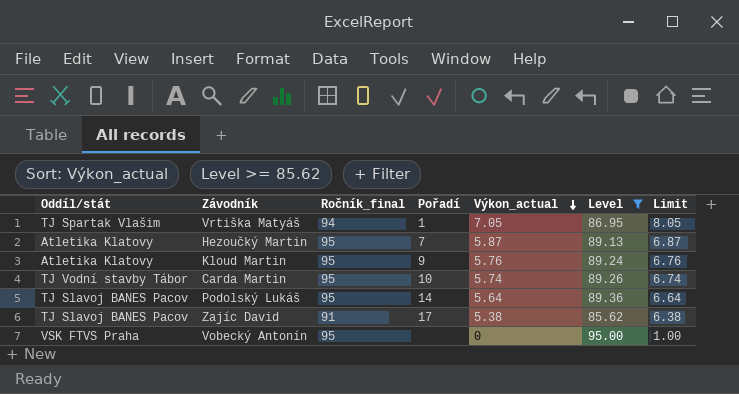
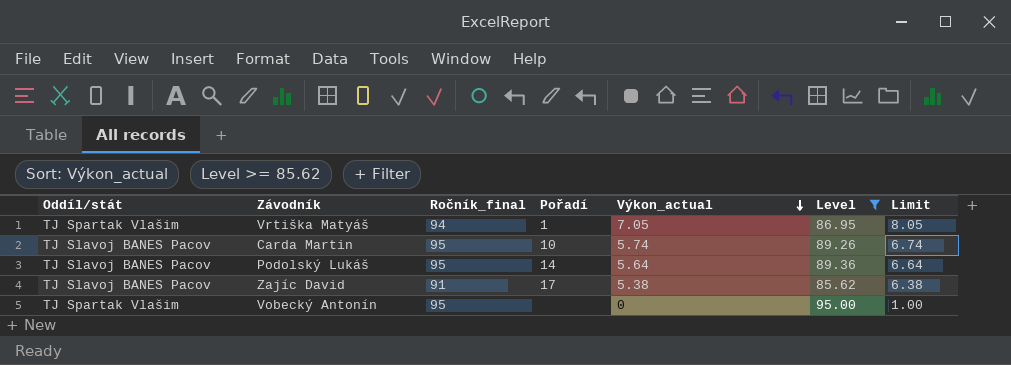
row Hezoučký Martin: Atletika Klatovy | 95 | 7 | 5.87 | 89.13 | 6.87 -> none
row Kloud Martin: Atletika Klatovy | 95 | 9 | 5.76 | 89.24 | 6.76 -> none
Carda Martin | Oddíl/stát: TJ Vodní stavby Tábor -> TJ Slavoj BANES Pacov
Vobecký Antonín | Oddíl/stát: VSK FTVS Praha -> TJ Spartak Vlašim

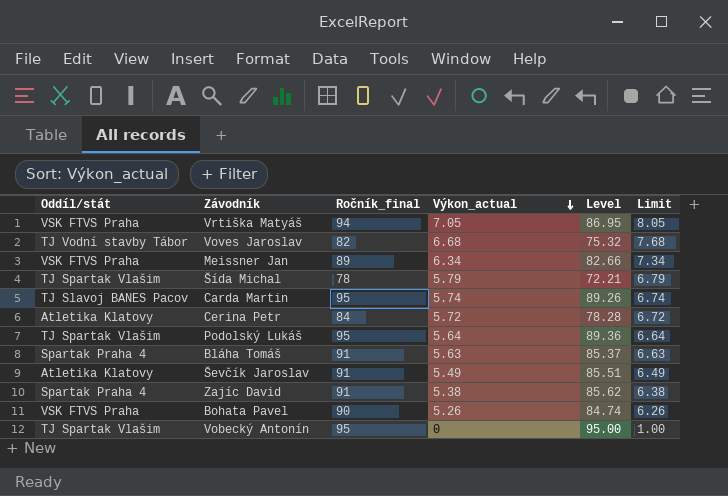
filter: Level >= 85.62 -> none
column Pořadí | position: 4 -> none
Vrtiška Matyáš | Oddíl/stát: TJ Spartak Vlašim -> VSK FTVS Praha
Podolský Lukáš | Oddíl/stát: TJ Slavoj BANES Pacov -> TJ Spartak Vlašim
Zajíc David | Oddíl/stát: TJ Slavoj BANES Pacov -> Spartak Praha 4

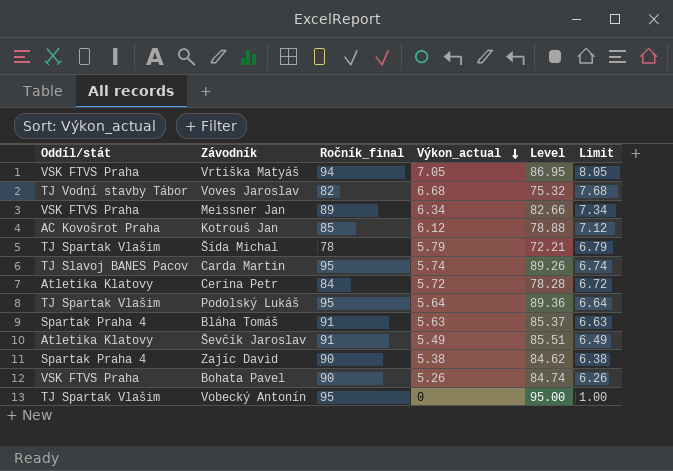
row Kotrouš Jan: none -> AC Kovošrot Praha | 85 | 6.12 | 78.88 | 7.12
Zajíc David | Ročník_final: 91 -> 90
Zajíc David | Level: 85.62 -> 84.62

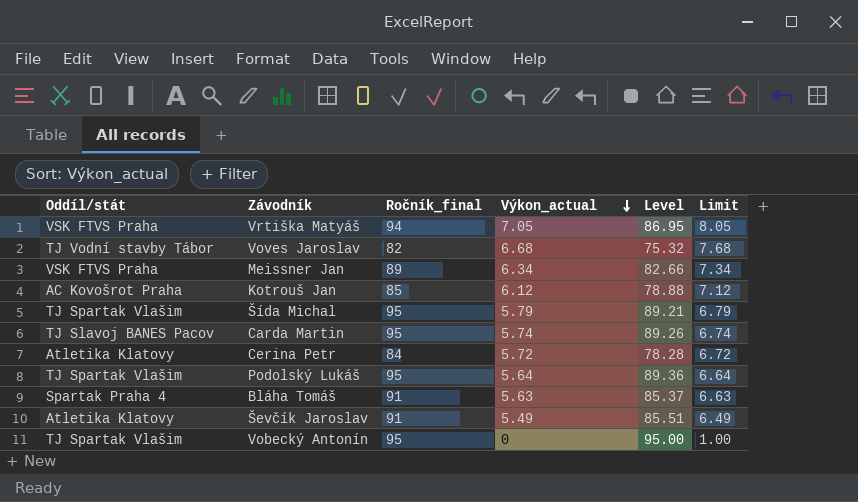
row Zajíc David: Spartak Praha 4 | 90 | 5.38 | 84.62 | 6.38 -> none
row Bohata Pavel: VSK FTVS Praha | 90 | 5.26 | 84.74 | 6.26 -> none
Šída Michal | Ročník_final: 78 -> 95
Šída Michal | Level: 72.21 -> 89.21

